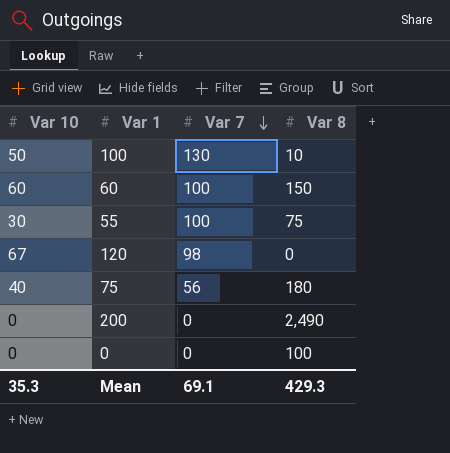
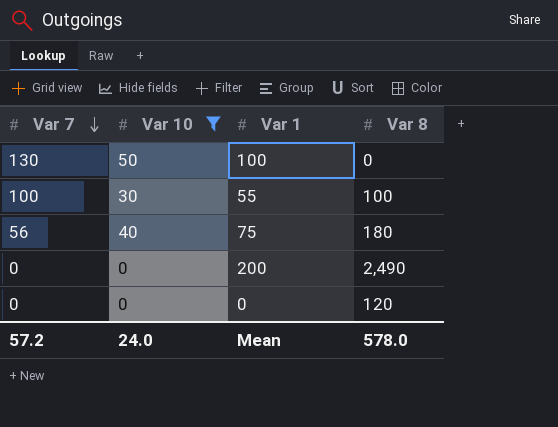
filter: none -> Var 10 <= 50
column Var 7 | position: 3 -> 1
100 | Var 8: 10 -> 0
55 | Var 8: 75 -> 100
0 | Var 8: 100 -> 120
Mean | Var 7: 69.1 -> 57.2
Mean | Var 10: 35.3 -> 24.0
Mean | Var 8: 429.3 -> 578.0

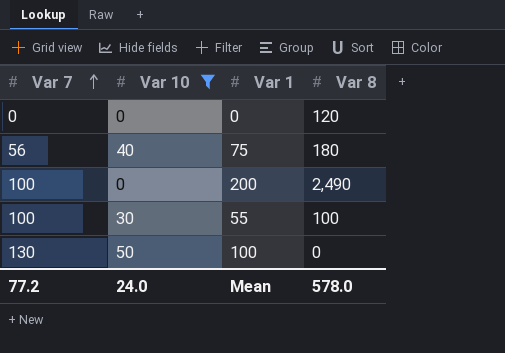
row order: Var 7 descending -> Var 7 ascending
200 | Var 7: 0 -> 100
Mean | Var 7: 57.2 -> 77.2

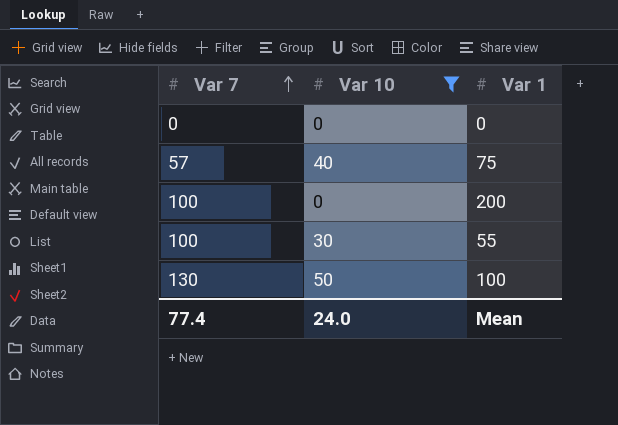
column Var 8 | position: 4 -> none
75 | Var 7: 56 -> 57
Mean | Var 7: 77.2 -> 77.4

